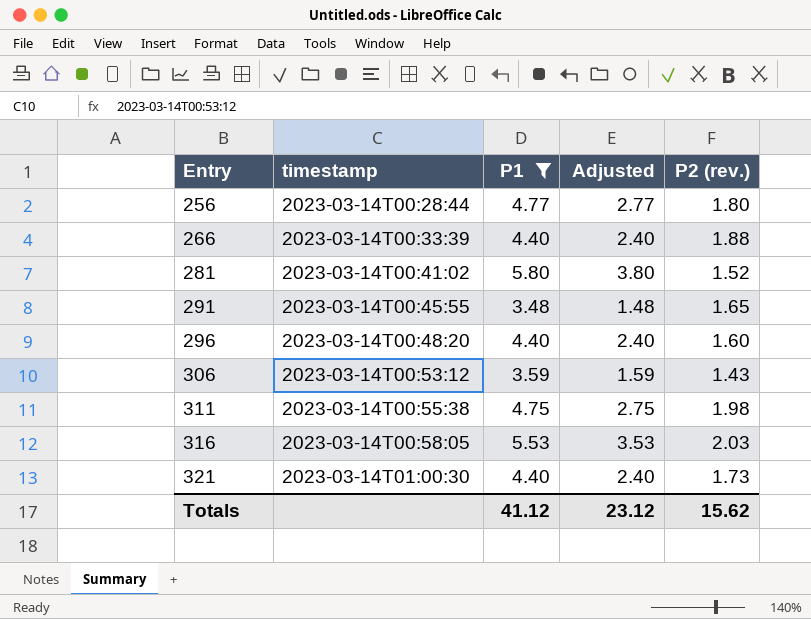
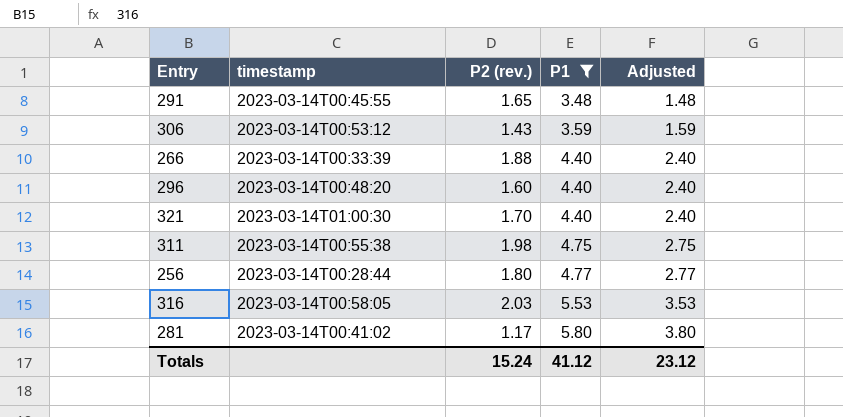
row order: Entry ascending -> P1 ascending
column P2 (rev.) | position: 5 -> 3
321 | P2 (rev.): 1.73 -> 1.70
281 | P2 (rev.): 1.52 -> 1.17
Totals | P2 (rev.): 15.62 -> 15.24

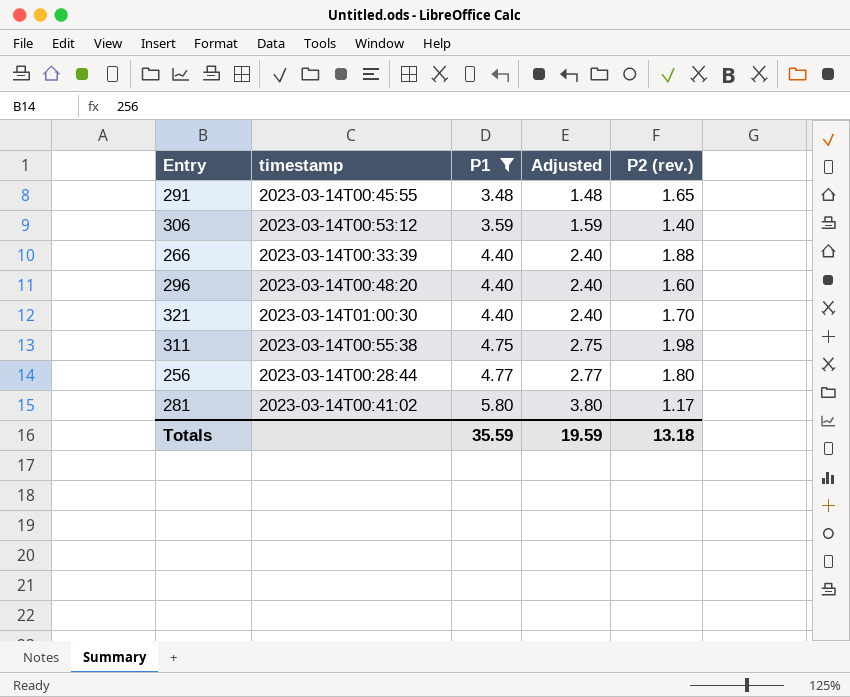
column P2 (rev.) | position: 3 -> 5
row 316: 2023-03-14T00:58:05 | 2.03 | 5.53 | 3.53 -> none
306 | P2 (rev.): 1.43 -> 1.40
Totals | P1: 41.12 -> 35.59
Totals | Adjusted: 23.12 -> 19.59
Totals | P2 (rev.): 15.24 -> 13.18

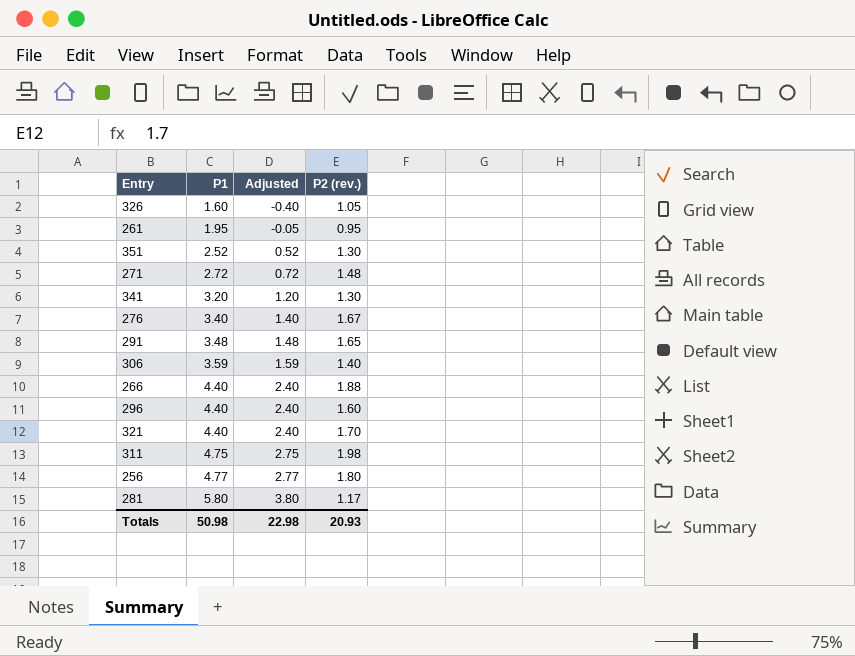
filter: P1 >= 3.48 -> none
column timestamp | position: 2 -> none
Totals | P1: 35.59 -> 50.98
Totals | Adjusted: 19.59 -> 22.98
Totals | P2 (rev.): 13.18 -> 20.93

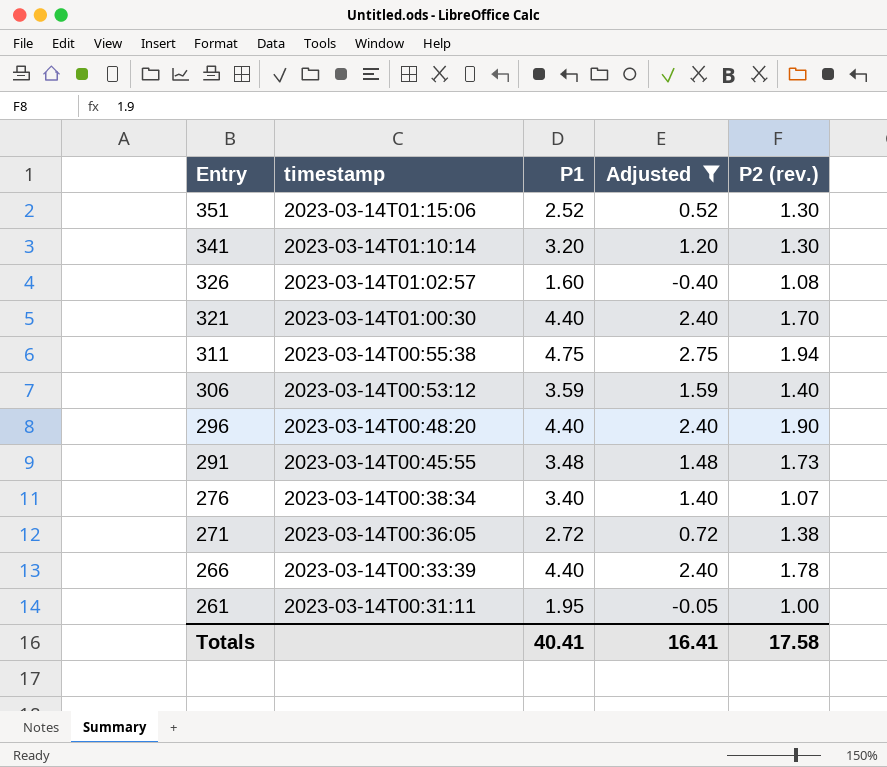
filter: none -> Adjusted <= 2.75
row order: P1 ascending -> Entry descending
column timestamp | position: none -> 2
326 | P2 (rev.): 1.05 -> 1.08
311 | P2 (rev.): 1.98 -> 1.94
296 | P2 (rev.): 1.60 -> 1.90
291 | P2 (rev.): 1.65 -> 1.73
276 | P2 (rev.): 1.67 -> 1.07
271 | P2 (rev.): 1.48 -> 1.38
266 | P2 (rev.): 1.88 -> 1.78
261 | P2 (rev.): 0.95 -> 1.00
Totals | P1: 50.98 -> 40.41
Totals | Adjusted: 22.98 -> 16.41
Totals | P2 (rev.): 20.93 -> 17.58

